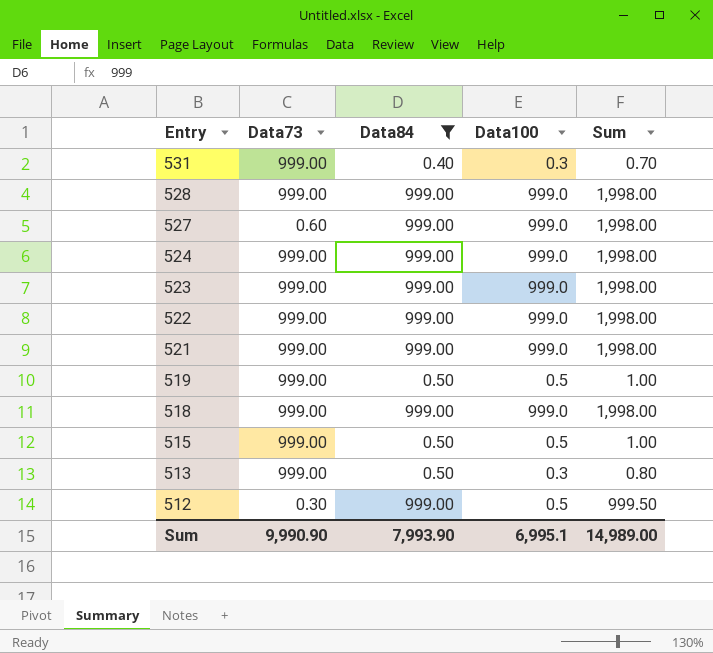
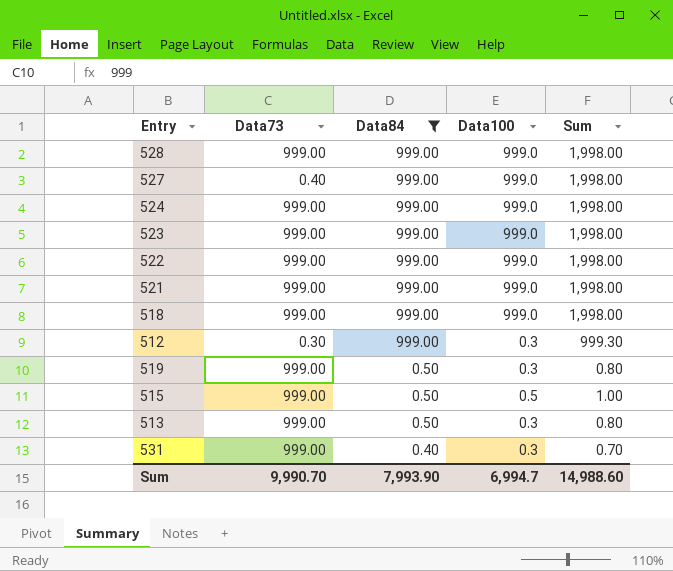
row order: Entry descending -> Data84 descending
527 | Data73: 0.60 -> 0.40
512 | Data100: 0.5 -> 0.3
512 | Sum: 999.50 -> 999.30
519 | Data100: 0.5 -> 0.3
519 | Sum: 1.00 -> 0.80
Sum | Data73: 9,990.90 -> 9,990.70
Sum | Data100: 6,995.1 -> 6,994.7
Sum | Sum: 14,989.00 -> 14,988.60

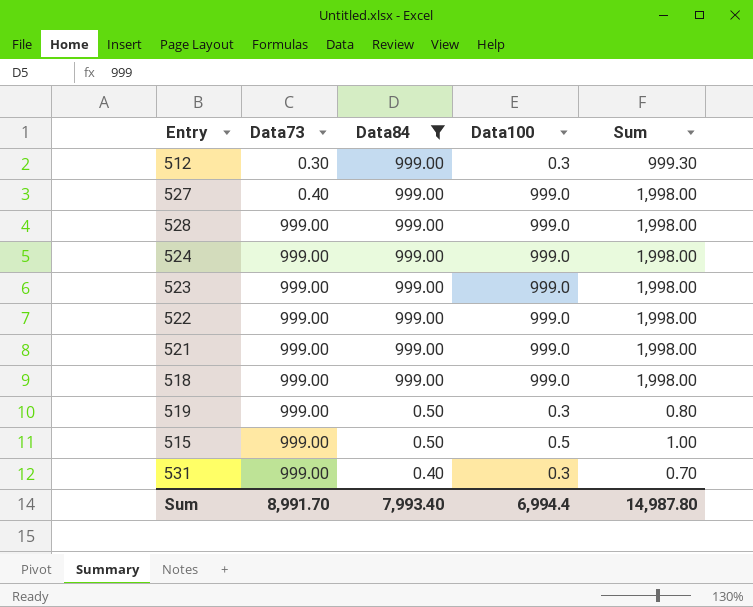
row order: Data84 descending -> Data73 ascending
row 513: 999.00 | 0.50 | 0.3 | 0.80 -> none
Sum | Data73: 9,990.70 -> 8,991.70
Sum | Data84: 7,993.90 -> 7,993.40
Sum | Data100: 6,994.7 -> 6,994.4
Sum | Sum: 14,988.60 -> 14,987.80

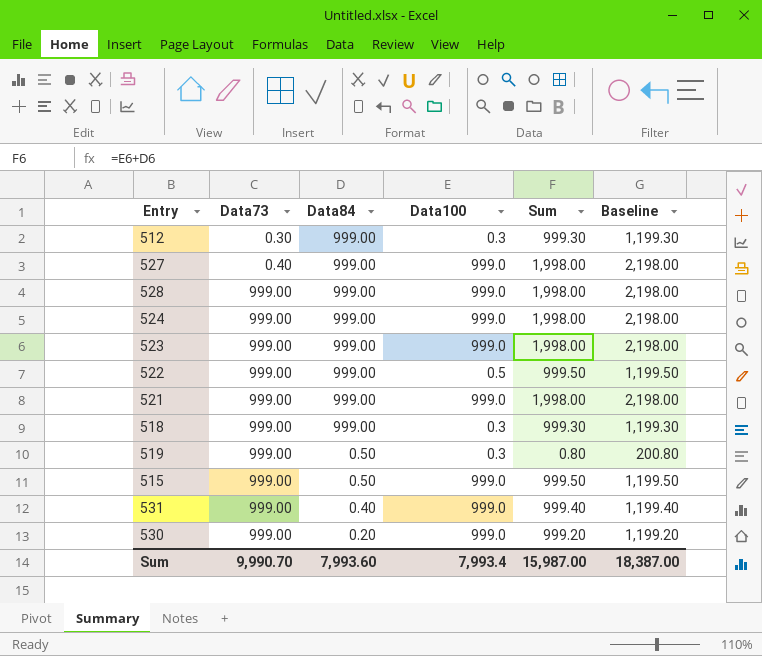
filter: Data84 != 0.20 -> none
column Baseline | formula: none -> [Sum] + 200
522 | Data100: 999.0 -> 0.5
522 | Sum: 1,998.00 -> 999.50
518 | Data100: 999.0 -> 0.3
518 | Sum: 1,998.00 -> 999.30
515 | Data100: 0.5 -> 999.0
515 | Sum: 1.00 -> 999.50
531 | Data100: 0.3 -> 999.0
531 | Sum: 0.70 -> 999.40
Sum | Data73: 8,991.70 -> 9,990.70
Sum | Data84: 7,993.40 -> 7,993.60
Sum | Data100: 6,994.4 -> 7,993.4
Sum | Sum: 14,987.80 -> 15,987.00

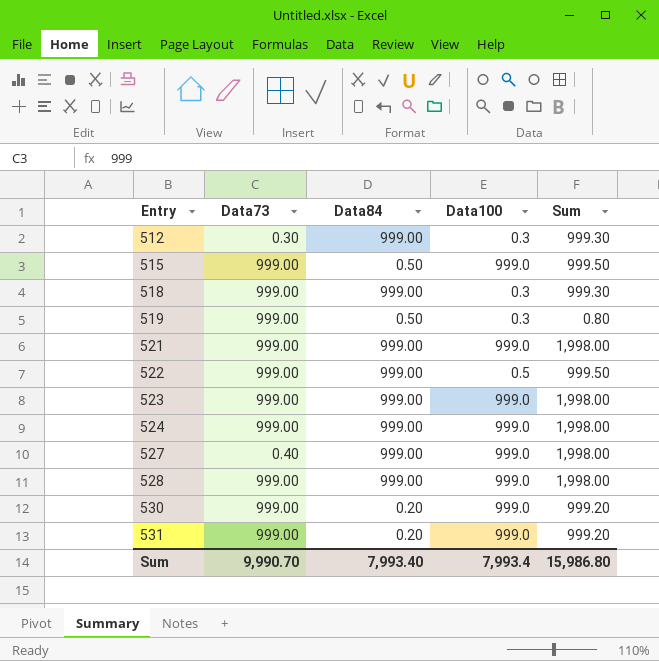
row order: Data73 ascending -> Entry ascending
column Baseline | formula: [Sum] + 200 -> none
531 | Data84: 0.40 -> 0.20
531 | Sum: 999.40 -> 999.20
Sum | Data84: 7,993.60 -> 7,993.40
Sum | Sum: 15,987.00 -> 15,986.80

